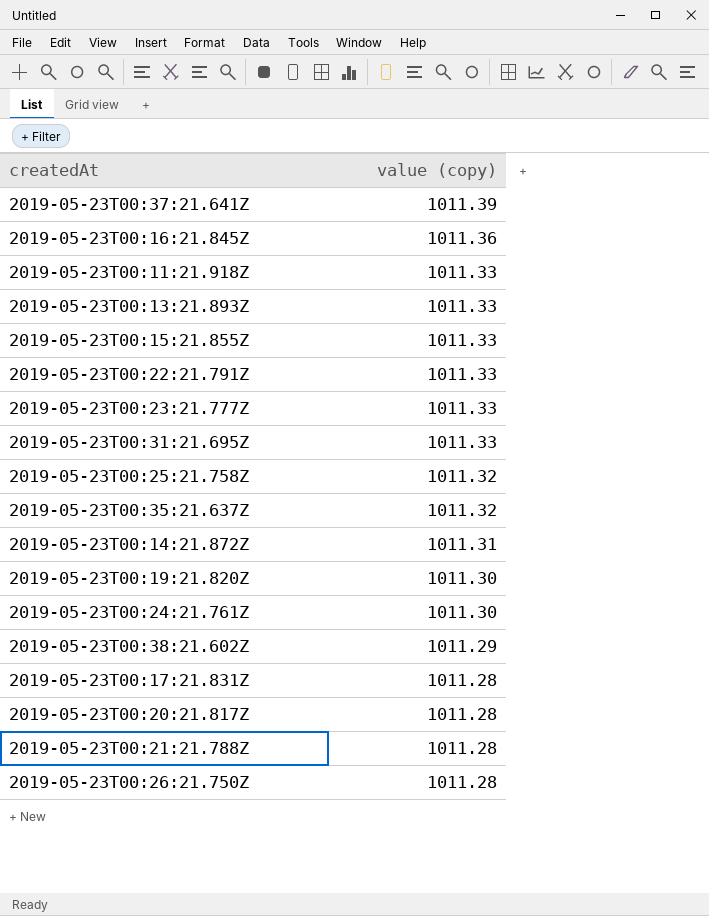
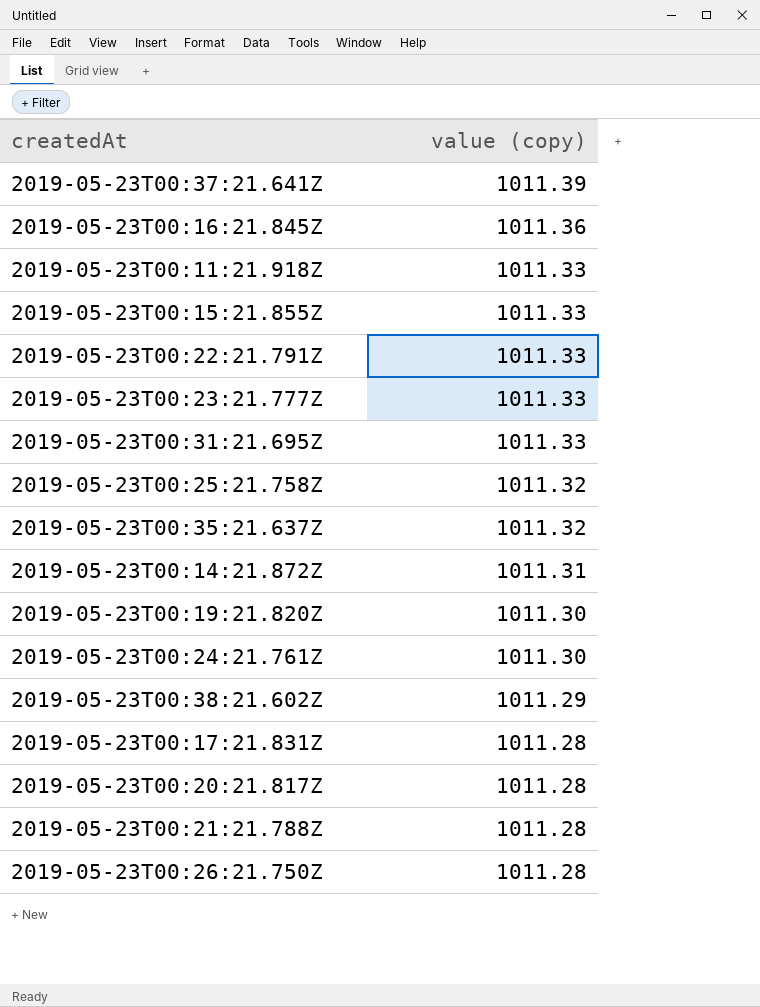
row 2019-05-23T00:13:21.893Z: 1011.33 -> none

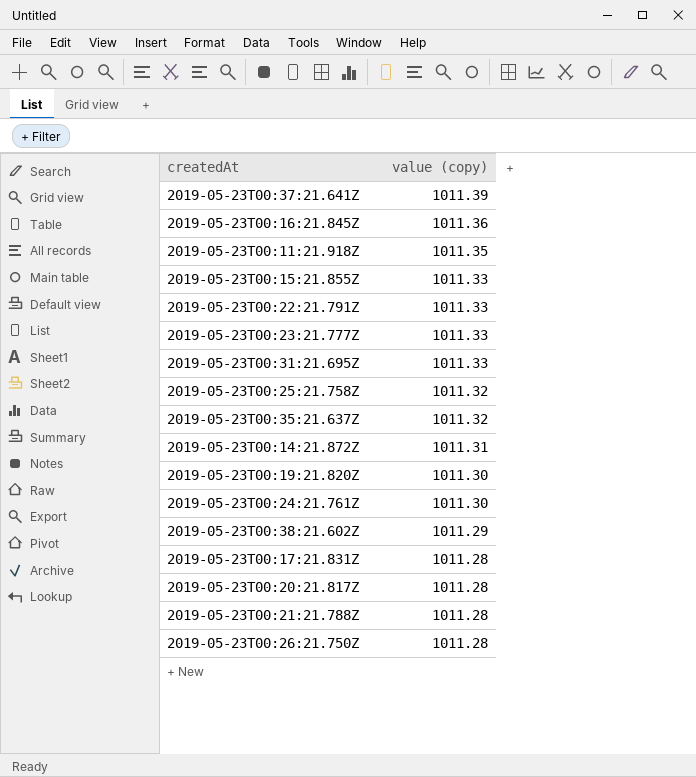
2019-05-23T00:11:21.918Z | value (copy): 1011.33 -> 1011.35

